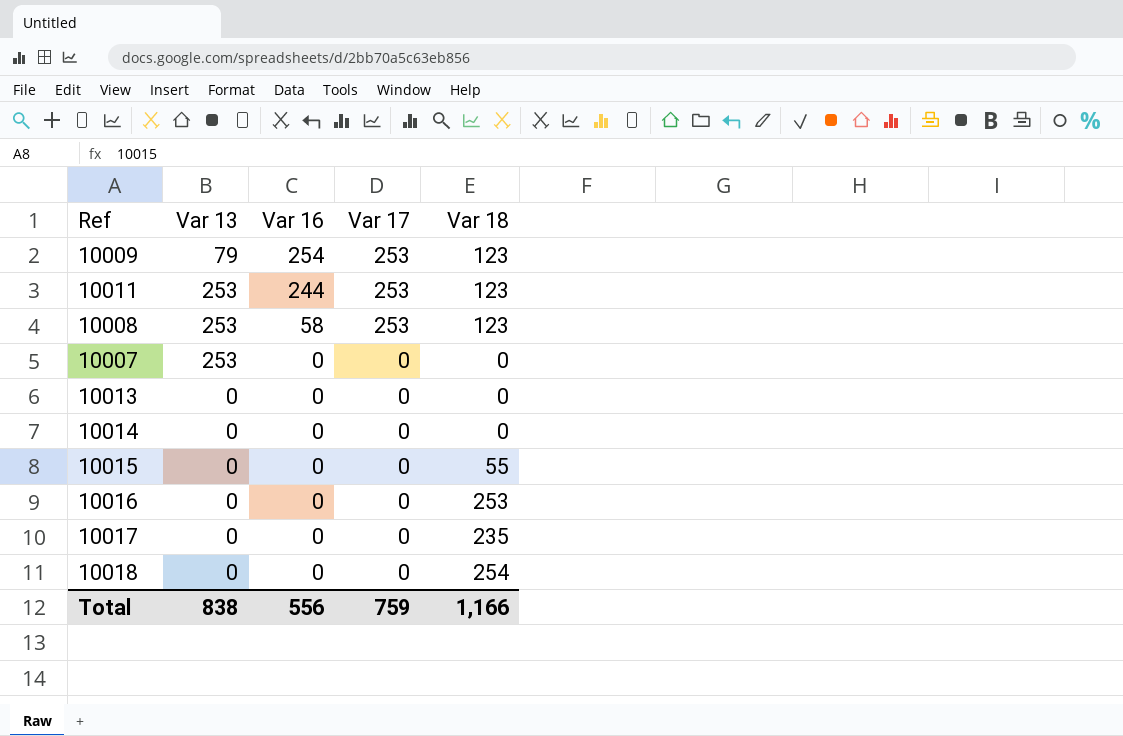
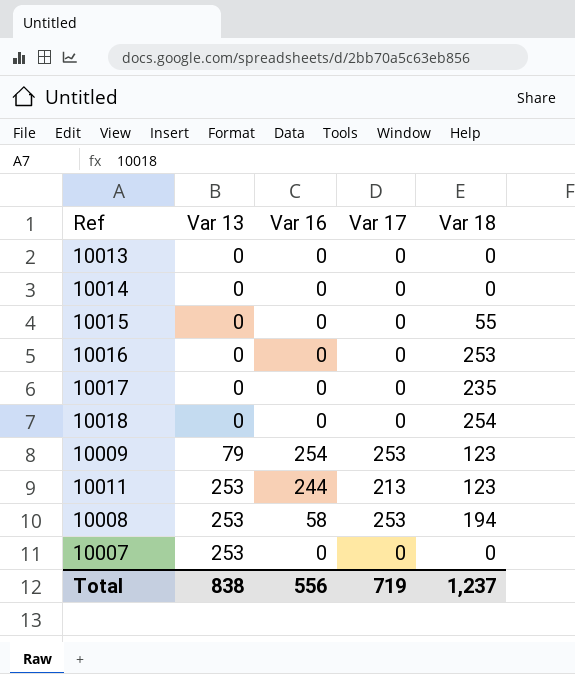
row order: Var 16 descending -> Var 13 ascending
10011 | Var 17: 253 -> 213
10008 | Var 18: 123 -> 194
Total | Var 17: 759 -> 719
Total | Var 18: 1,166 -> 1,237

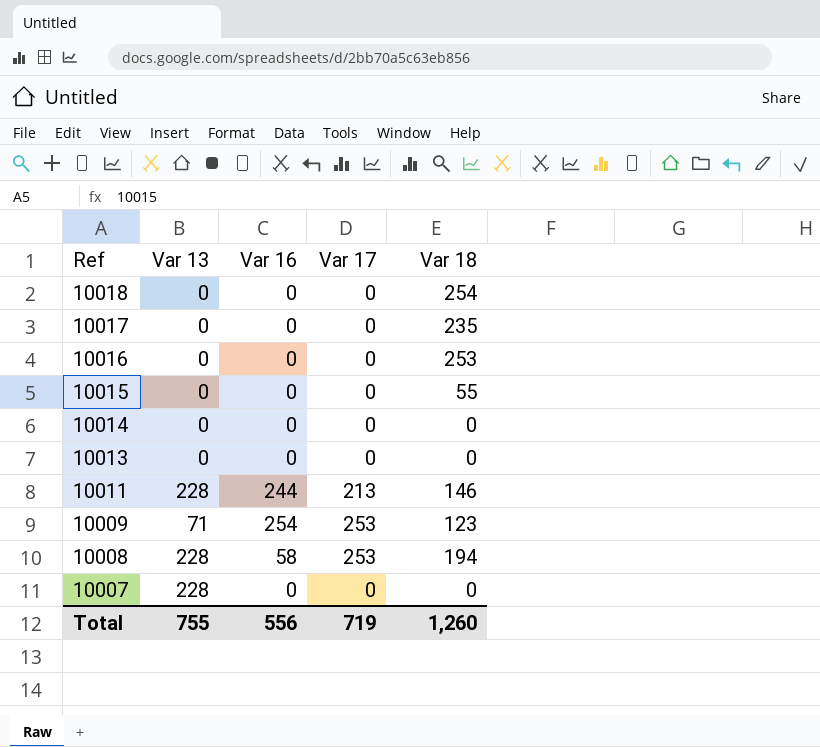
row order: Var 13 ascending -> Ref descending
10011 | Var 13: 253 -> 228
10011 | Var 18: 123 -> 146
10009 | Var 13: 79 -> 71
10008 | Var 13: 253 -> 228
10007 | Var 13: 253 -> 228
Total | Var 13: 838 -> 755
Total | Var 18: 1,237 -> 1,260

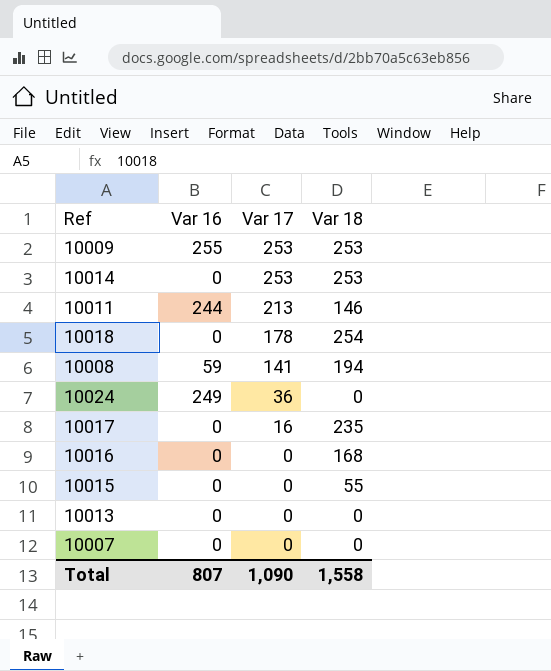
row order: Ref descending -> Var 17 descending
column Var 13 | position: 2 -> none
10009 | Var 16: 254 -> 255
10009 | Var 18: 123 -> 253
10014 | Var 17: 0 -> 253
10014 | Var 18: 0 -> 253
10018 | Var 17: 0 -> 178
10008 | Var 16: 58 -> 59
10008 | Var 17: 253 -> 141
row 10024: none -> 249 | 36 | 0
10017 | Var 17: 0 -> 16
10016 | Var 18: 253 -> 168
Total | Var 16: 556 -> 807
Total | Var 17: 719 -> 1,090
Total | Var 18: 1,260 -> 1,558

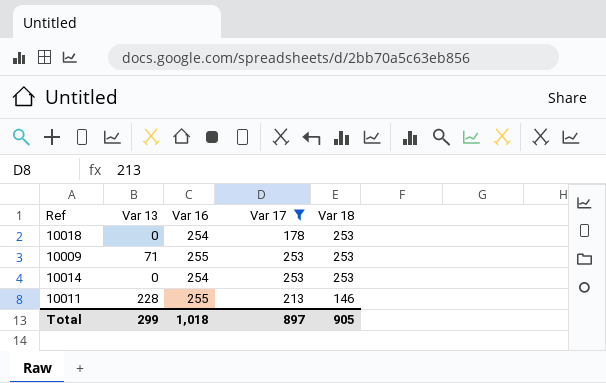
filter: none -> Var 17 >= 178
row order: Var 17 descending -> Var 18 descending
column Var 13 | position: none -> 2
10018 | Var 16: 0 -> 254
10018 | Var 18: 254 -> 253
10014 | Var 16: 0 -> 254
10011 | Var 16: 244 -> 255
Total | Var 16: 807 -> 1,018
Total | Var 17: 1,090 -> 897
Total | Var 18: 1,558 -> 905

